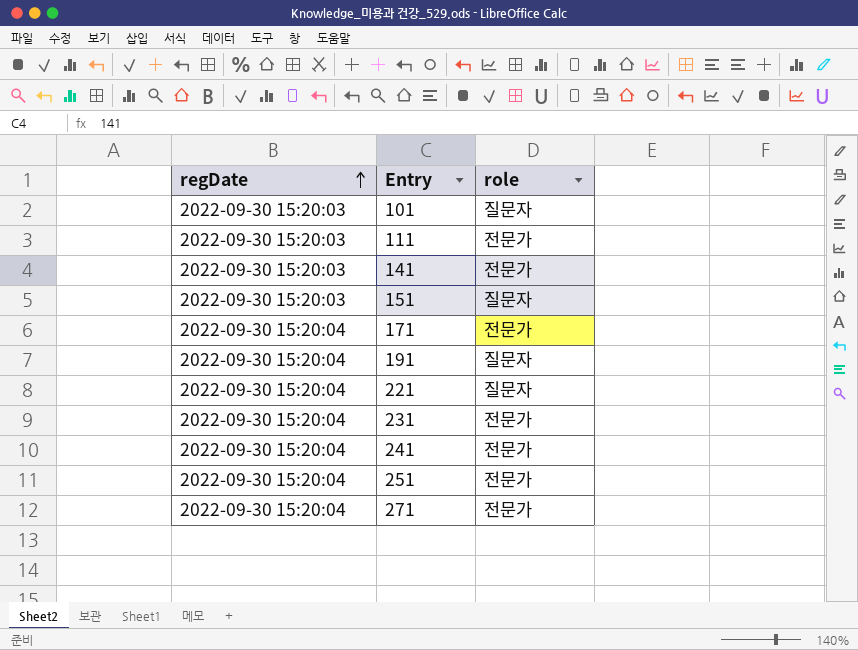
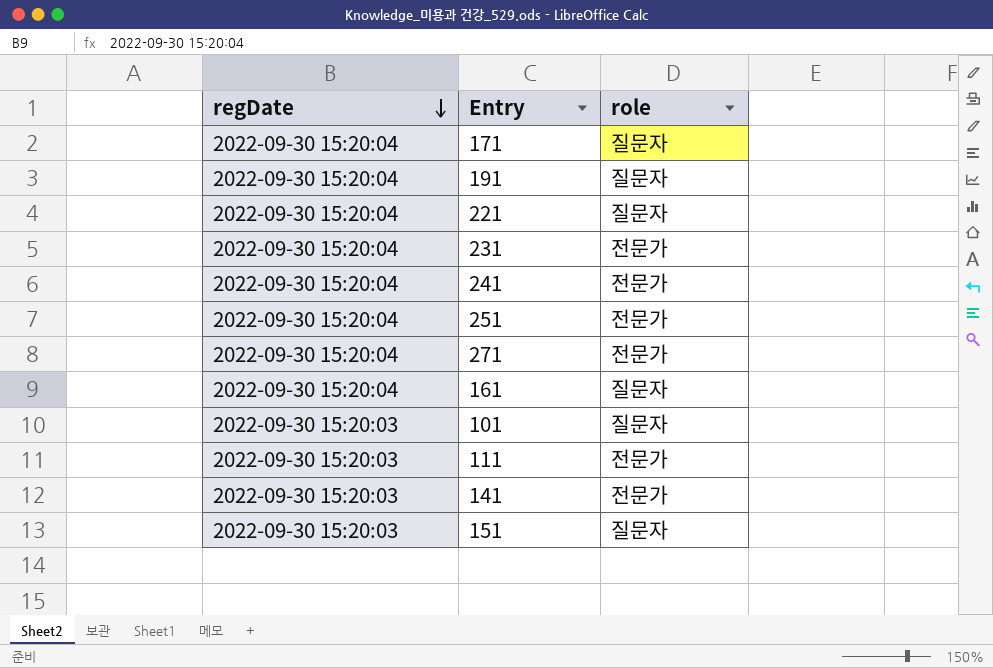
row order: regDate ascending -> regDate descending
171 | role: 전문가 -> 질문자
row 161: none -> 2022-09-30 15:20:04 | 질문자

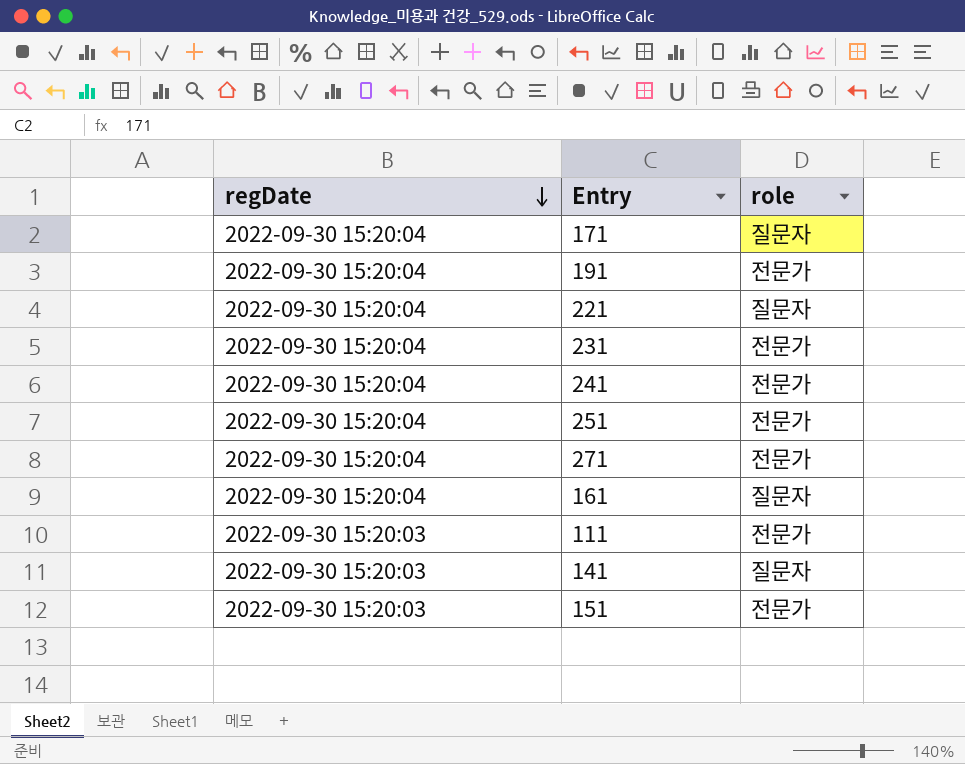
row 101: 2022-09-30 15:20:03 | 질문자 -> none
191 | role: 질문자 -> 전문가
141 | role: 전문가 -> 질문자
151 | role: 질문자 -> 전문가

